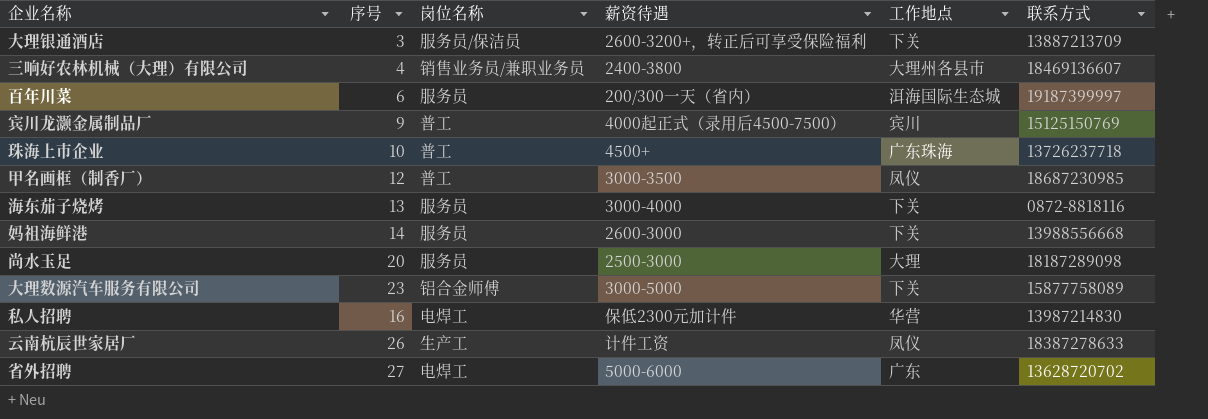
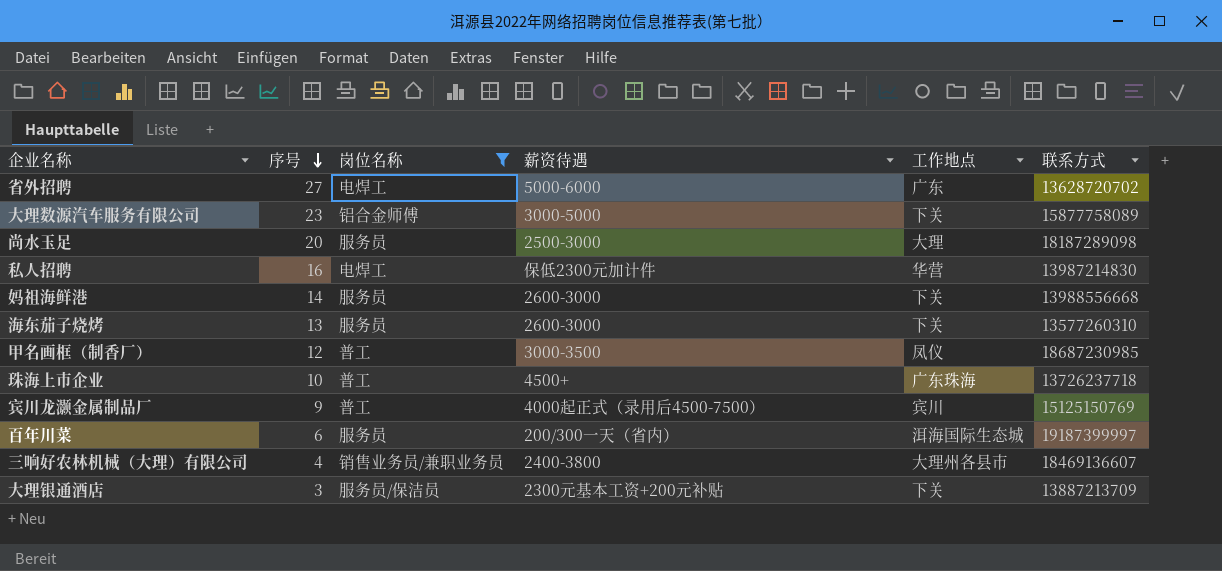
filter: none -> 岗位名称 != 生产工
row order: none -> 序号 descending
海东茄子烧烤 | 薪资待遇: 3000-4000 -> 2600-3000
海东茄子烧烤 | 联系方式: 0872-8818116 -> 13577260310
大理银通酒店 | 薪资待遇: 2600-3200+，转正后可享受保险福利 -> 2300元基本工资+200元补贴

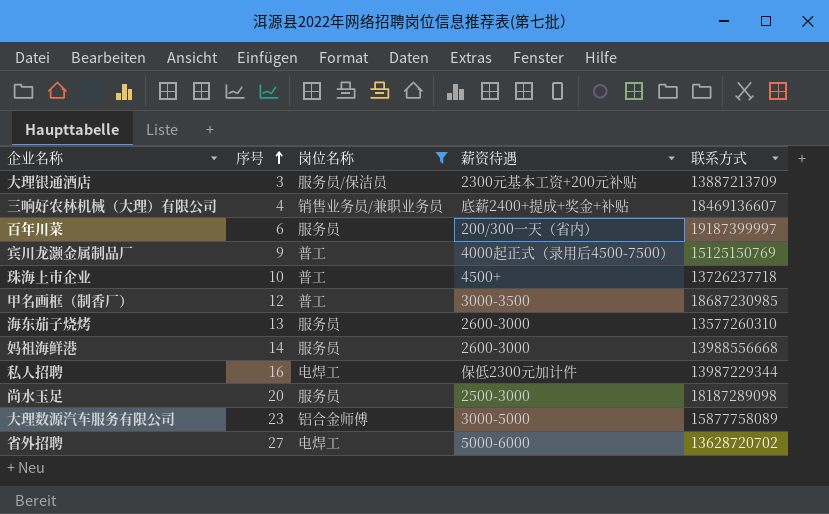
row order: 序号 descending -> 序号 ascending
column 工作地点 | position: 5 -> none
三响好农林机械（大理）有限公司 | 薪资待遇: 2400-3800 -> 底薪2400+提成+奖金+补贴
私人招聘 | 联系方式: 13987214830 -> 13987229344

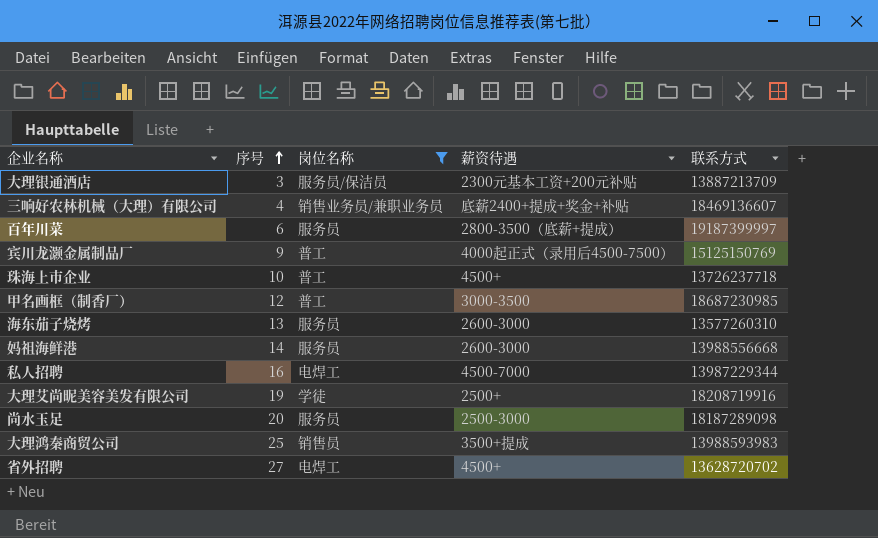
row 大理数源汽车服务有限公司: 23 | 铝合金师傅 | 3000-5000 | 15877758089 -> none
百年川菜 | 薪资待遇: 200/300一天（省内） -> 2800-3500（底薪+提成）
私人招聘 | 薪资待遇: 保低2300元加计件 -> 4500-7000
row 大理艾尚昵美容美发有限公司: none -> 19 | 学徒 | 2500+ | 18208719916
row 大理鸿秦商贸公司: none -> 25 | 销售员 | 3500+提成 | 13988593983
省外招聘 | 薪资待遇: 5000-6000 -> 4500+

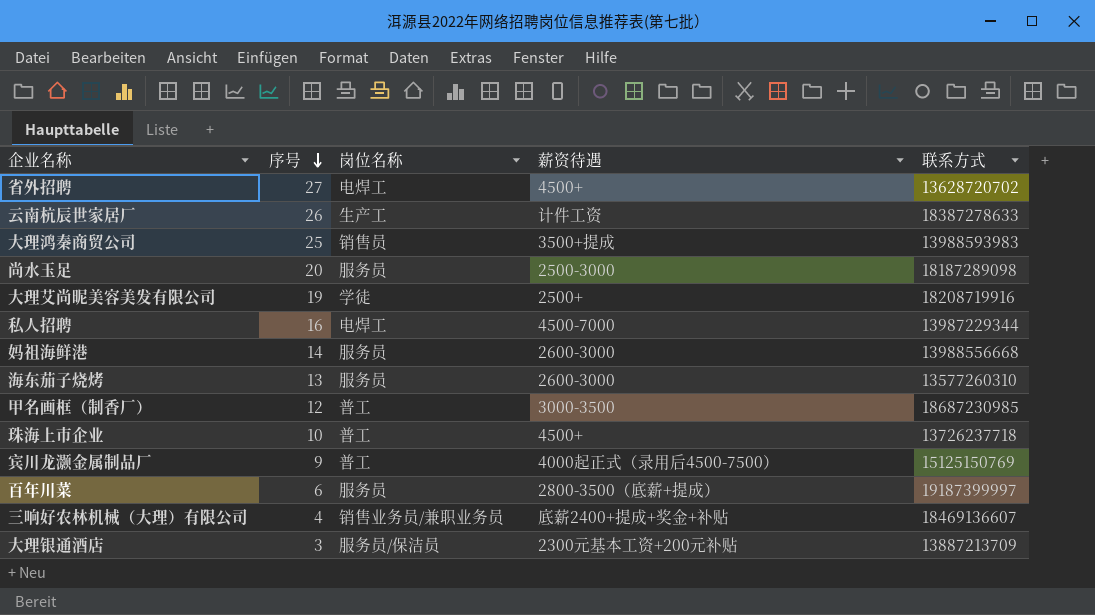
filter: 岗位名称 != 生产工 -> none
row order: 序号 ascending -> 序号 descending

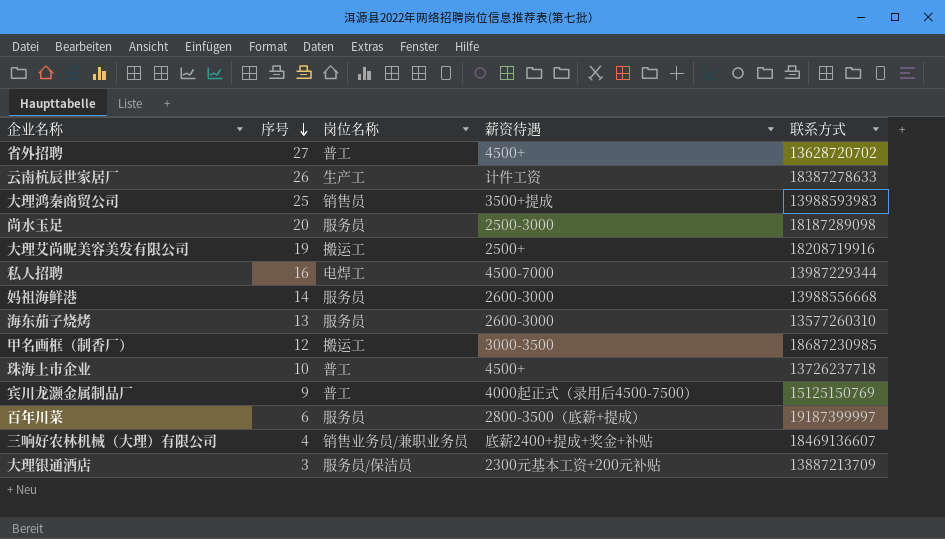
省外招聘 | 岗位名称: 电焊工 -> 普工
大理艾尚昵美容美发有限公司 | 岗位名称: 学徒 -> 搬运工
甲名画框（制香厂） | 岗位名称: 普工 -> 搬运工

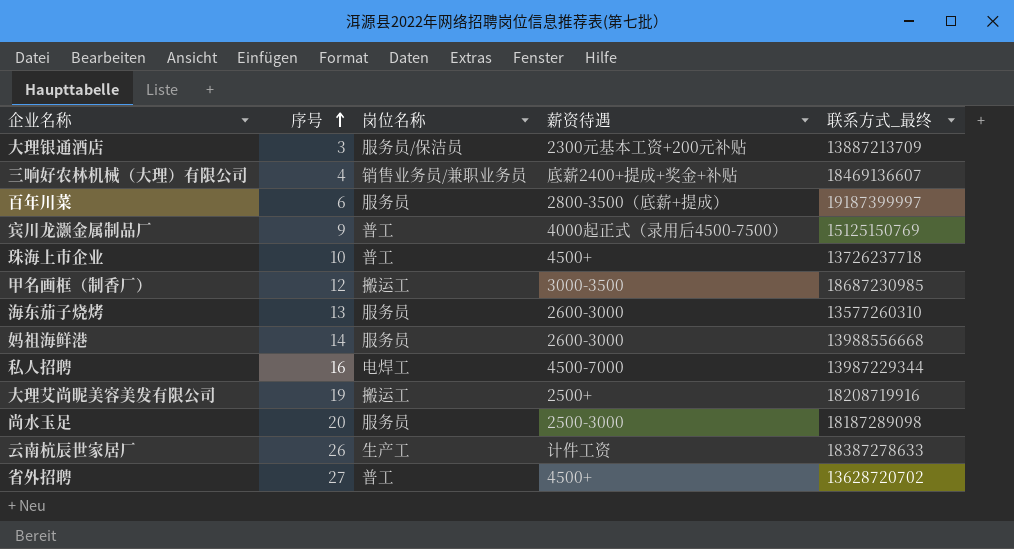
row order: 序号 descending -> 序号 ascending
column name: 联系方式 -> 联系方式_最终
row 大理鸿秦商贸公司: 25 | 销售员 | 3500+提成 | 13988593983 -> none

